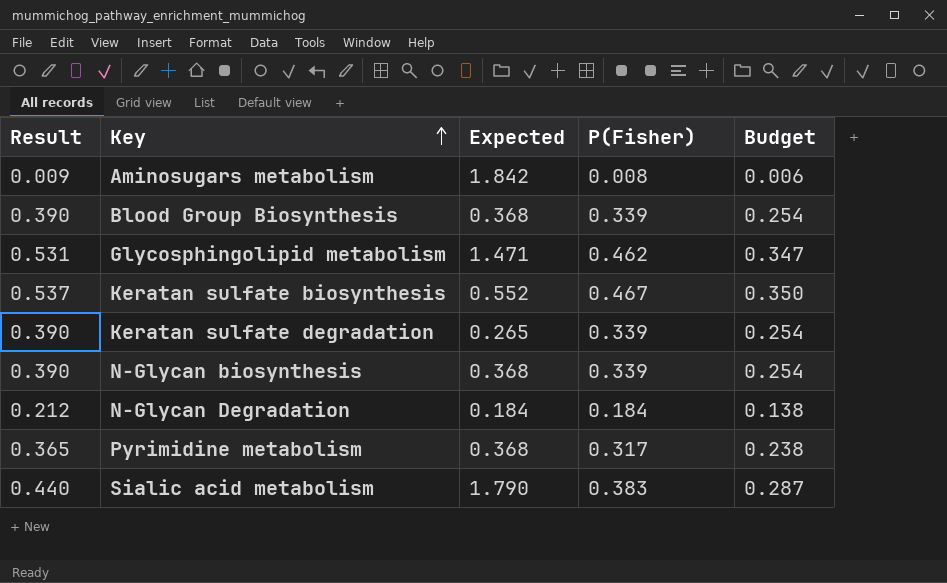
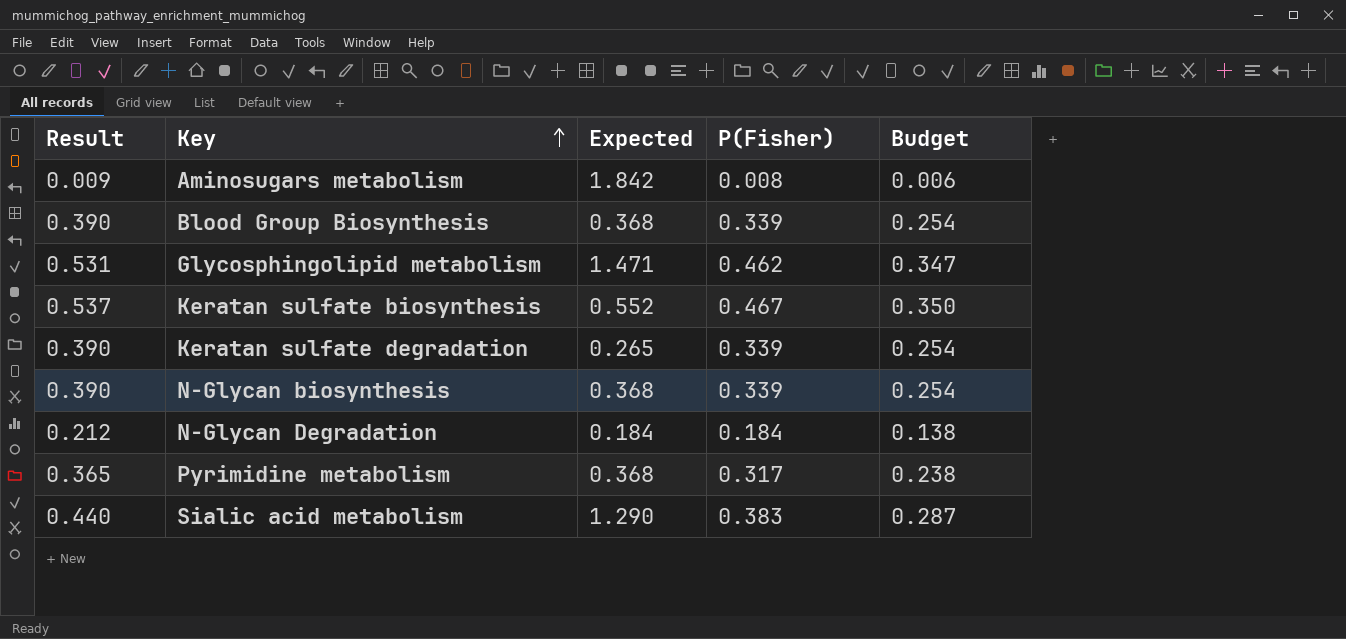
Sialic acid metabolism | Expected: 1.790 -> 1.290

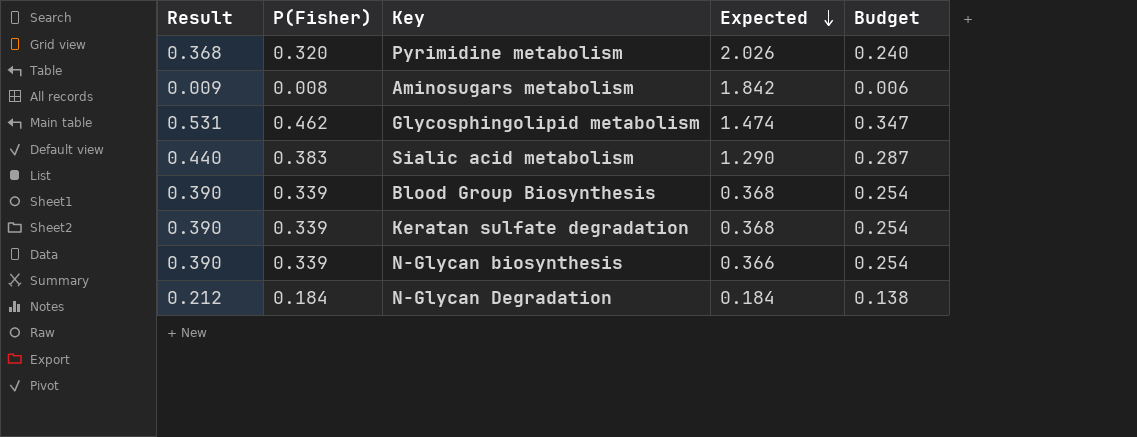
row order: Key ascending -> Expected descending
column P(Fisher) | position: 4 -> 2
row Keratan sulfate biosynthesis: 0.537 | 0.552 | 0.467 | 0.350 -> none
Pyrimidine metabolism | Result: 0.365 -> 0.368
Pyrimidine metabolism | P(Fisher): 0.317 -> 0.320
Pyrimidine metabolism | Expected: 0.368 -> 2.026
Pyrimidine metabolism | Budget: 0.238 -> 0.240
Glycosphingolipid metabolism | Expected: 1.471 -> 1.474
Keratan sulfate degradation | Expected: 0.265 -> 0.368
N-Glycan biosynthesis | Expected: 0.368 -> 0.366

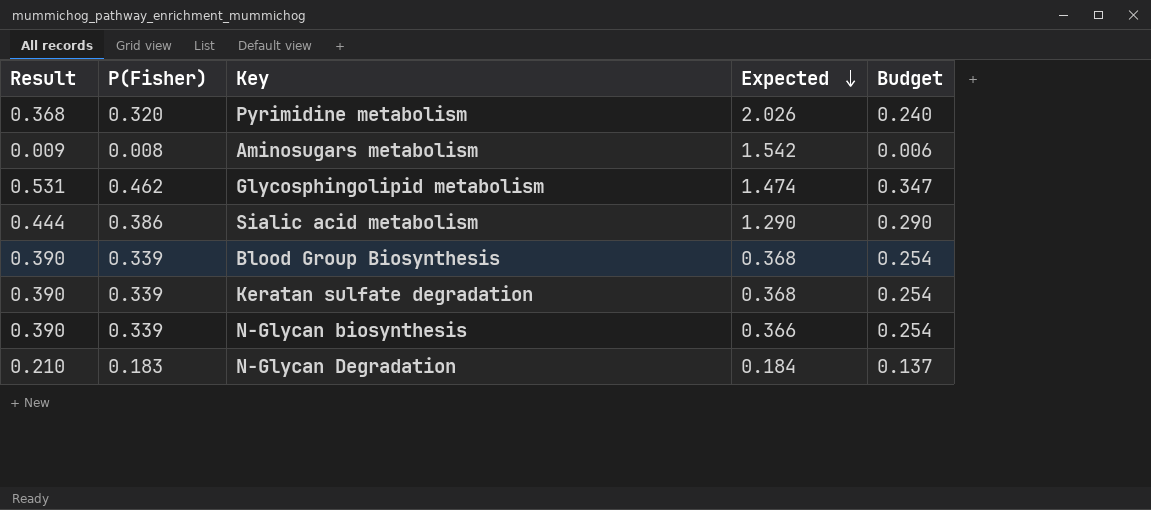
Aminosugars metabolism | Expected: 1.842 -> 1.542
Sialic acid metabolism | Result: 0.440 -> 0.444
Sialic acid metabolism | P(Fisher): 0.383 -> 0.386
Sialic acid metabolism | Budget: 0.287 -> 0.290
N-Glycan Degradation | Result: 0.212 -> 0.210
N-Glycan Degradation | P(Fisher): 0.184 -> 0.183
N-Glycan Degradation | Budget: 0.138 -> 0.137

